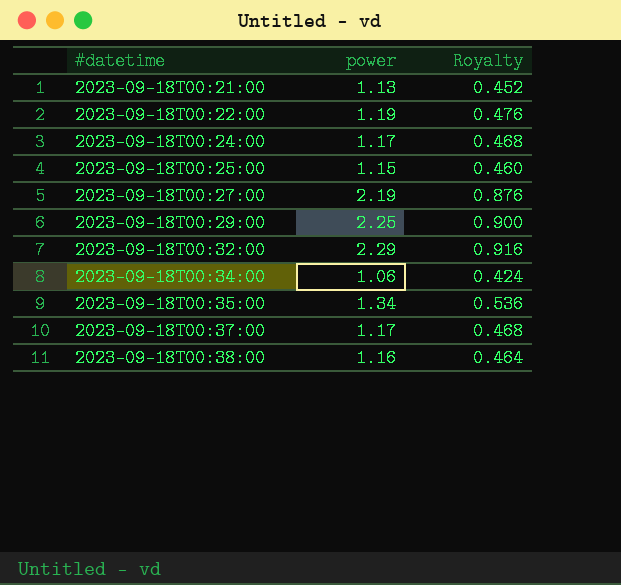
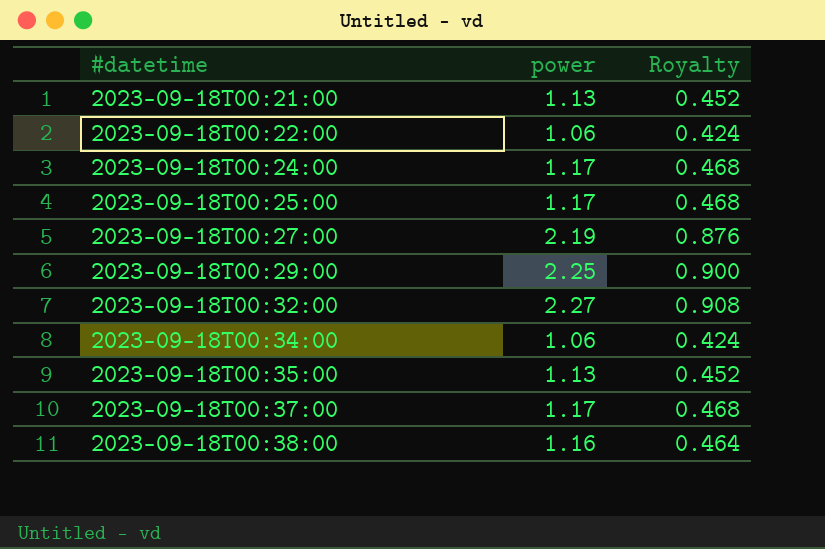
2023-09-18T00:22:00 | power: 1.19 -> 1.06
2023-09-18T00:22:00 | Royalty: 0.476 -> 0.424
2023-09-18T00:25:00 | power: 1.15 -> 1.17
2023-09-18T00:25:00 | Royalty: 0.460 -> 0.468
2023-09-18T00:32:00 | power: 2.29 -> 2.27
2023-09-18T00:32:00 | Royalty: 0.916 -> 0.908
2023-09-18T00:35:00 | power: 1.34 -> 1.13
2023-09-18T00:35:00 | Royalty: 0.536 -> 0.452

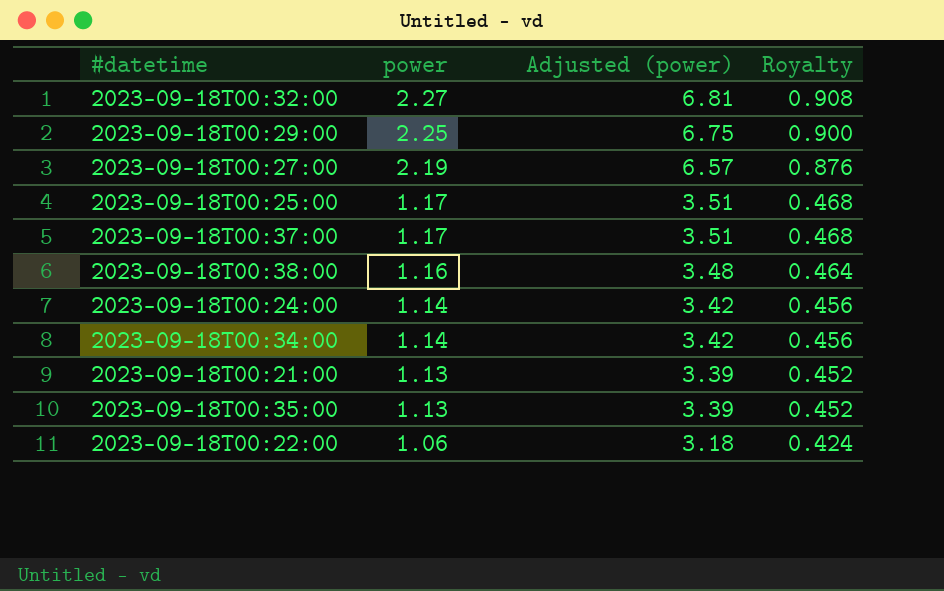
row order: #datetime ascending -> power descending
column Adjusted (power) | formula: none -> [power] * 3
2023-09-18T00:24:00 | power: 1.17 -> 1.14
2023-09-18T00:24:00 | Royalty: 0.468 -> 0.456
2023-09-18T00:34:00 | power: 1.06 -> 1.14
2023-09-18T00:34:00 | Royalty: 0.424 -> 0.456

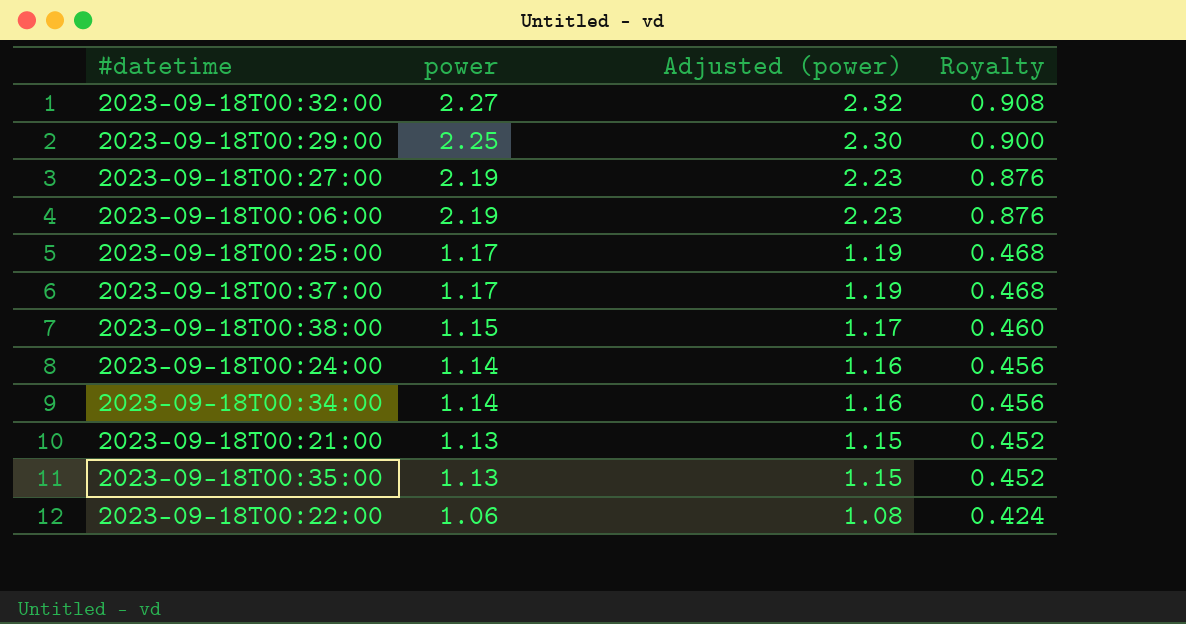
column Adjusted (power) | formula: [power] * 3 -> [power] * 1.02
row 2023-09-18T00:06:00: none -> 2.19 | 2.23 | 0.876
2023-09-18T00:38:00 | power: 1.16 -> 1.15
2023-09-18T00:38:00 | Royalty: 0.464 -> 0.460

